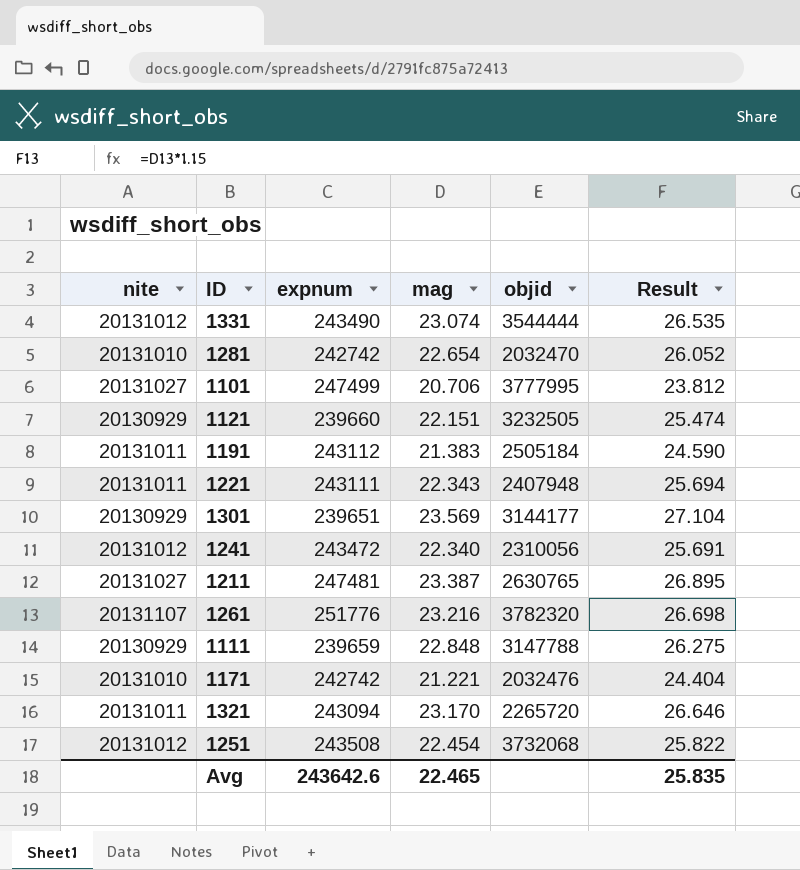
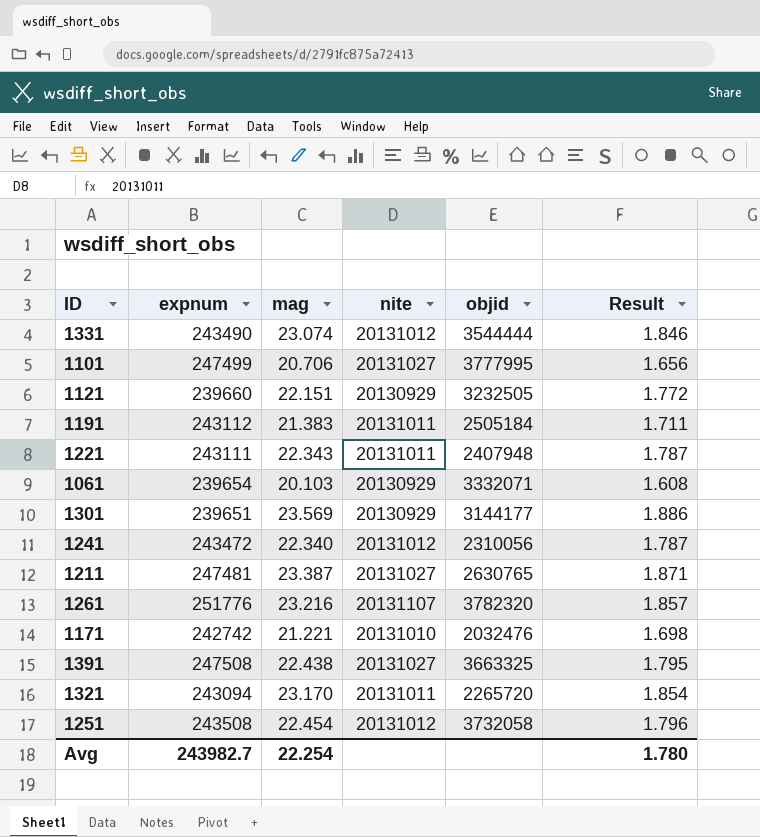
column nite | position: 1 -> 4
column Result | formula: [mag] * 1.15 -> [mag] * 0.08
row 1281: 20131010 | 242742 | 22.654 | 2032470 | 26.052 -> none
row 1111: 20130929 | 239659 | 22.848 | 3147788 | 26.275 -> none
row 1061: none -> 239654 | 20.103 | 20130929 | 3332071 | 1.608
row 1391: none -> 247508 | 22.438 | 20131027 | 3663325 | 1.795
1251 | objid: 3732068 -> 3732058
Avg | expnum: 243642.6 -> 243982.7
Avg | mag: 22.465 -> 22.254
Avg | Result: 25.835 -> 1.780

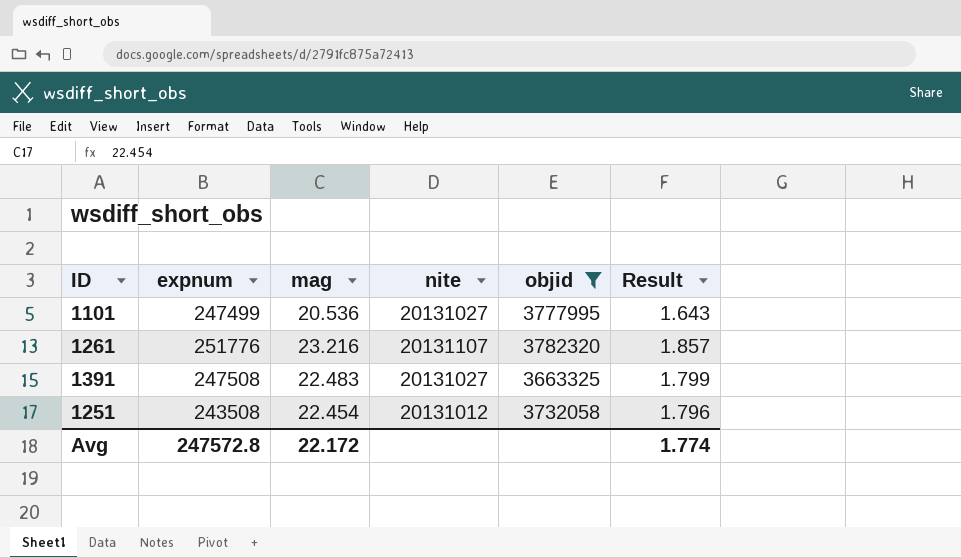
filter: none -> objid >= 3663325
1101 | mag: 20.706 -> 20.536
1101 | Result: 1.656 -> 1.643
1391 | mag: 22.438 -> 22.483
1391 | Result: 1.795 -> 1.799
Avg | expnum: 243982.7 -> 247572.8
Avg | mag: 22.254 -> 22.172
Avg | Result: 1.780 -> 1.774

